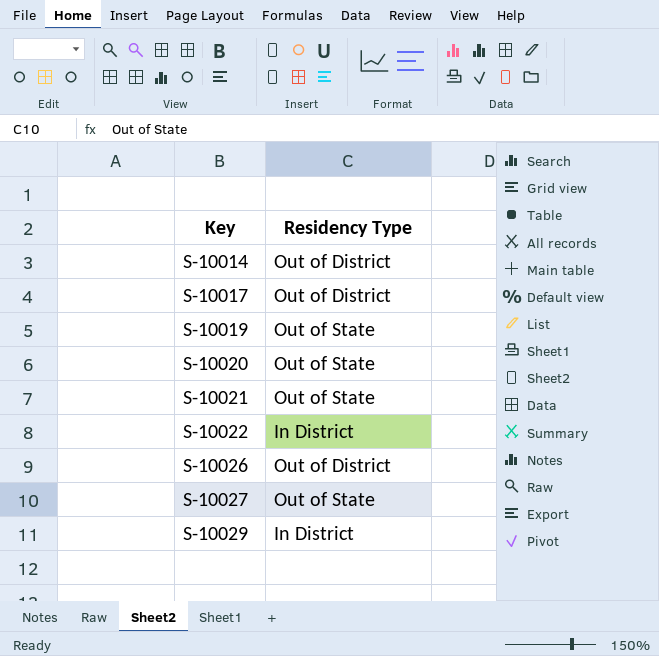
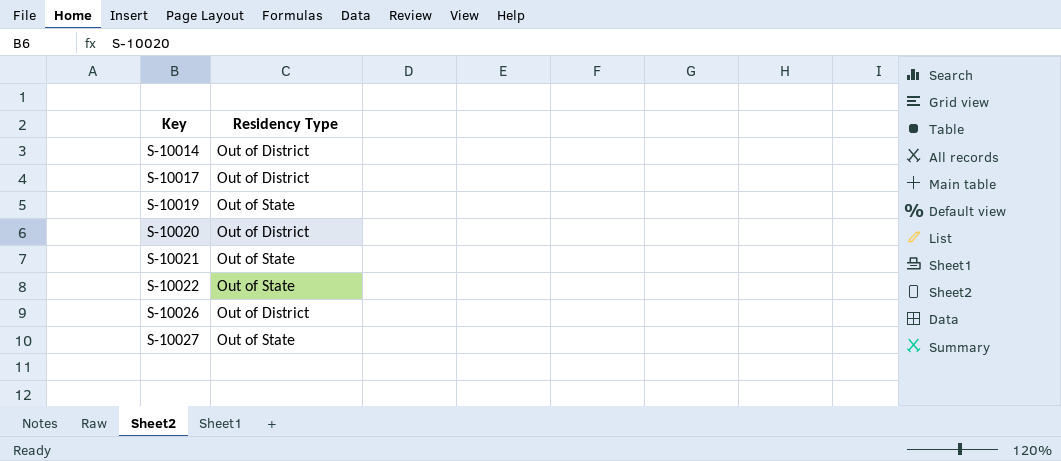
row S-10029: In District -> none
S-10020 | Residency Type: Out of State -> Out of District
S-10022 | Residency Type: In District -> Out of State

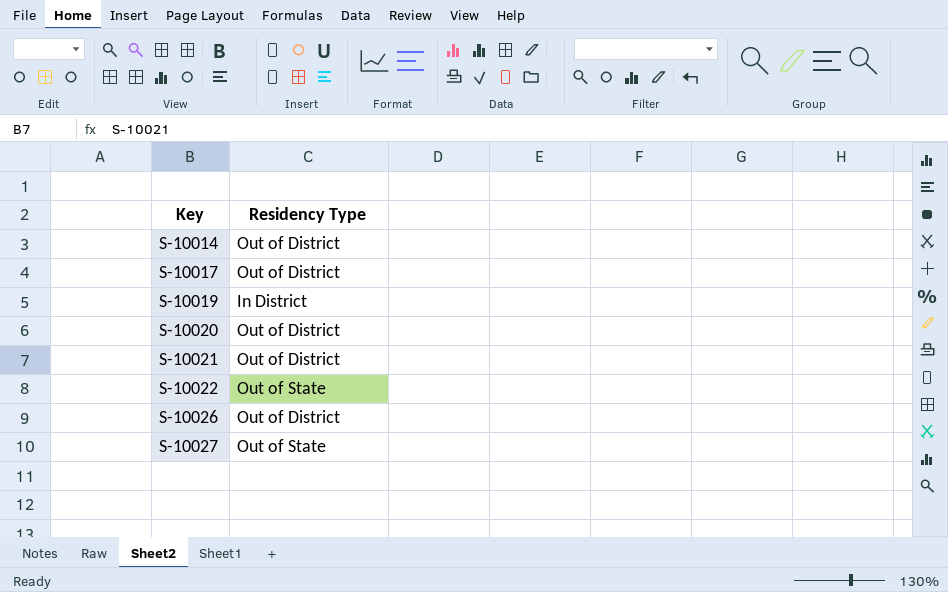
S-10019 | Residency Type: Out of State -> In District
S-10021 | Residency Type: Out of State -> Out of District

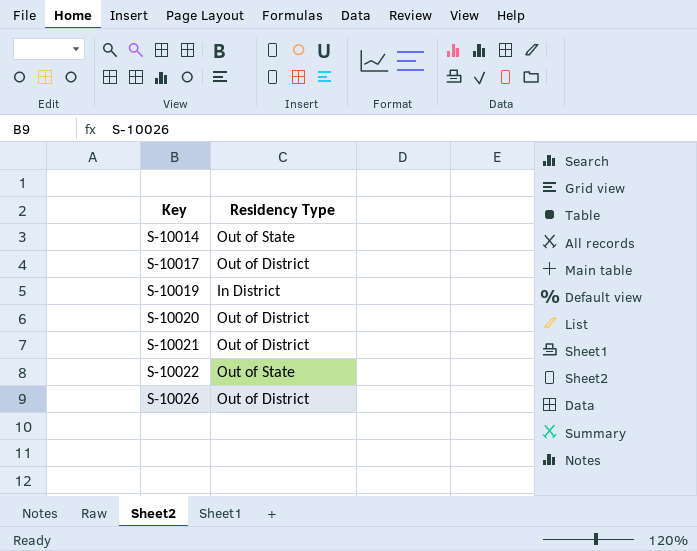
row S-10027: Out of State -> none
S-10014 | Residency Type: Out of District -> Out of State

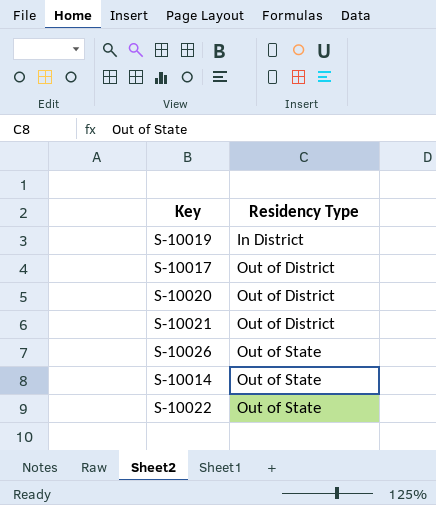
row order: Key ascending -> Residency Type ascending
S-10026 | Residency Type: Out of District -> Out of State

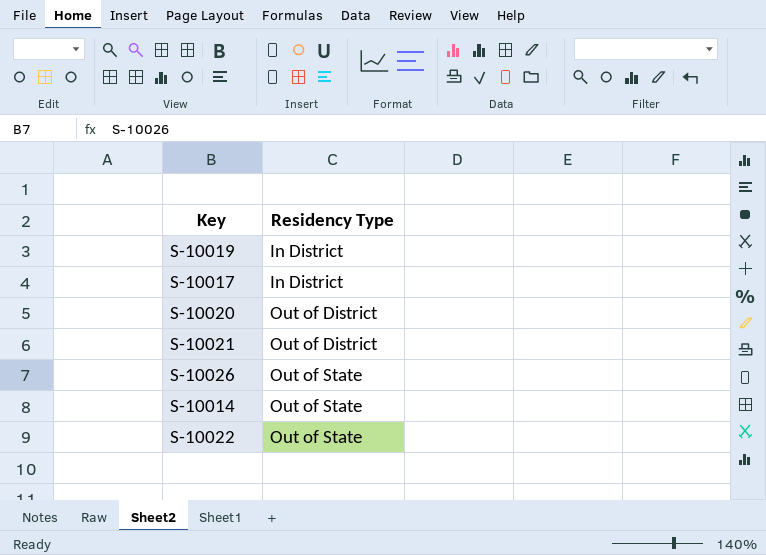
S-10017 | Residency Type: Out of District -> In District

